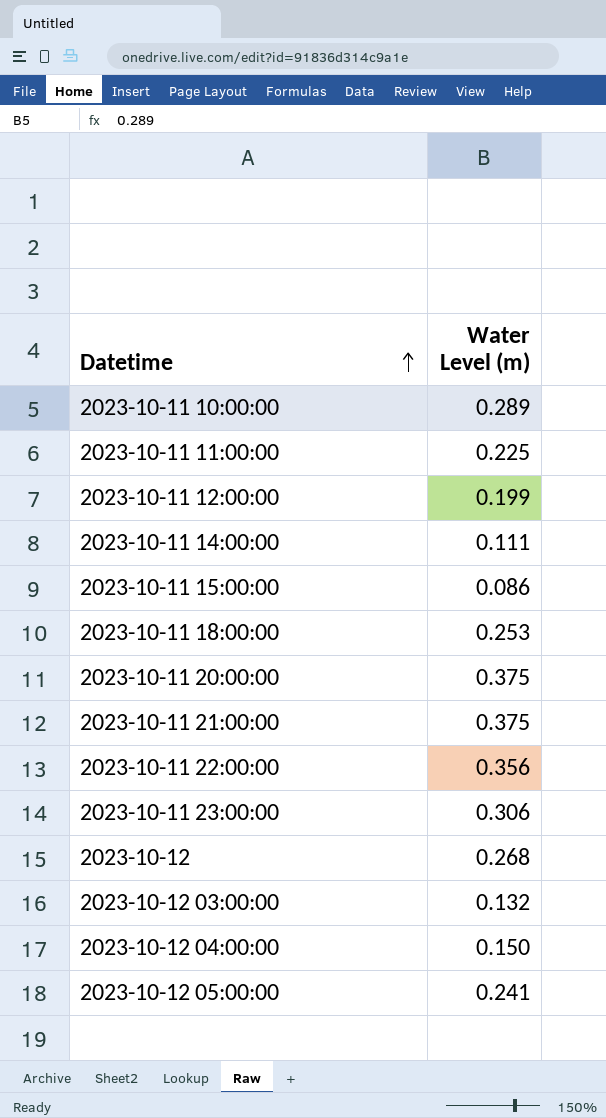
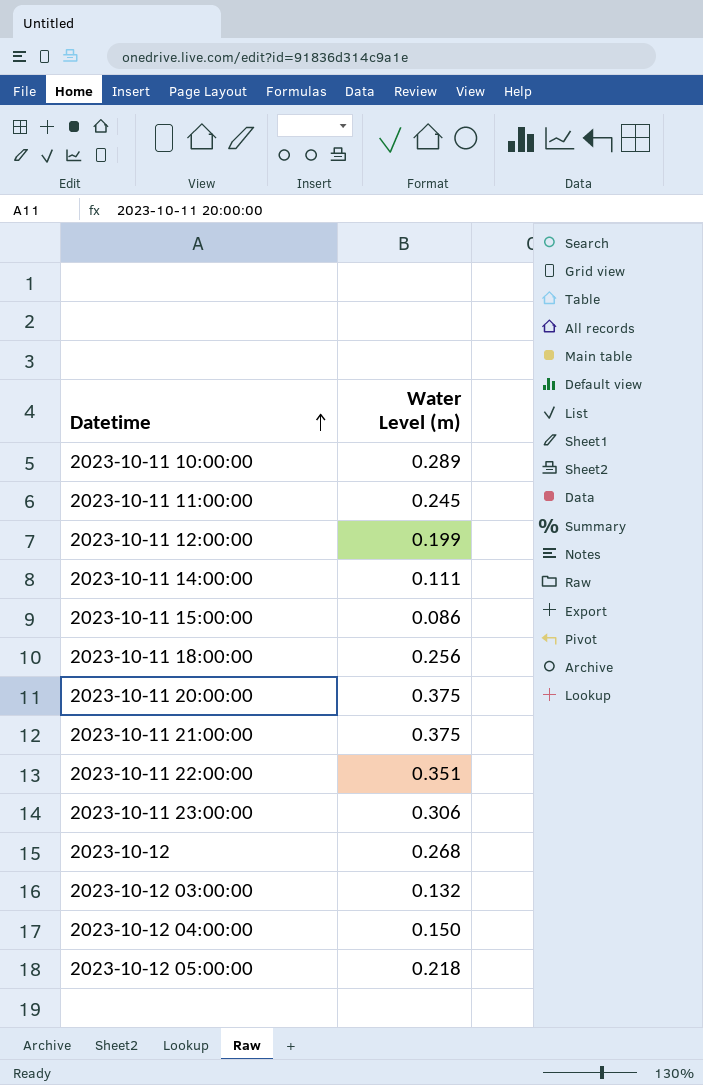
2023-10-11 11:00:00 | Water Level (m): 0.225 -> 0.245
2023-10-11 18:00:00 | Water Level (m): 0.253 -> 0.256
2023-10-11 22:00:00 | Water Level (m): 0.356 -> 0.351
2023-10-12 05:00:00 | Water Level (m): 0.241 -> 0.218

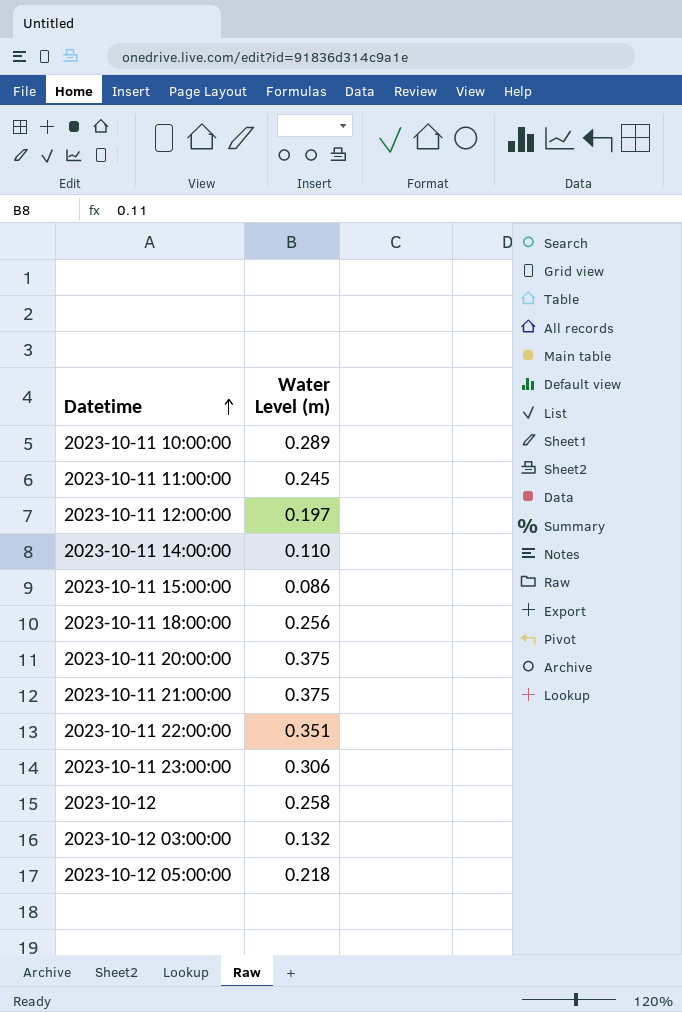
row 2023-10-12 04:00:00: 0.150 -> none
2023-10-11 12:00:00 | Water Level (m): 0.199 -> 0.197
2023-10-11 14:00:00 | Water Level (m): 0.111 -> 0.110
2023-10-12 | Water Level (m): 0.268 -> 0.258

